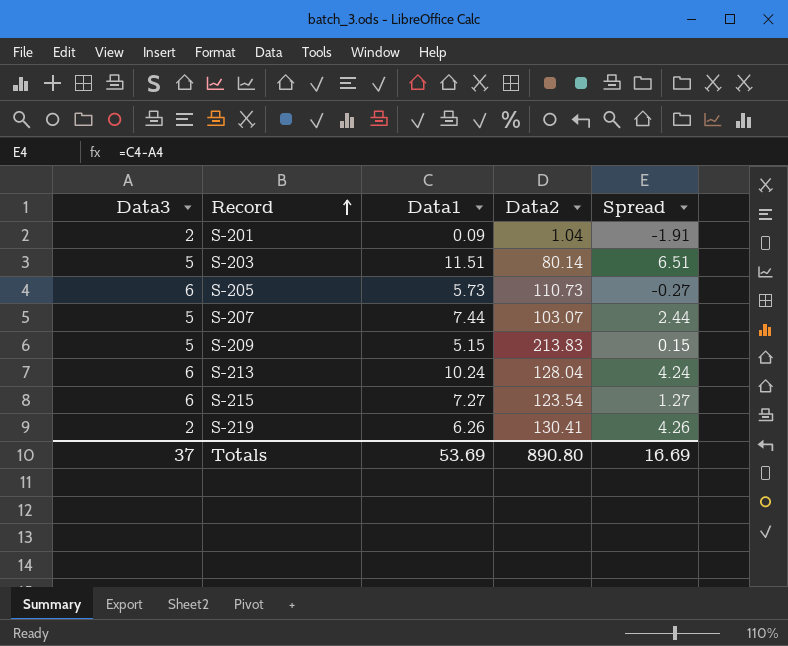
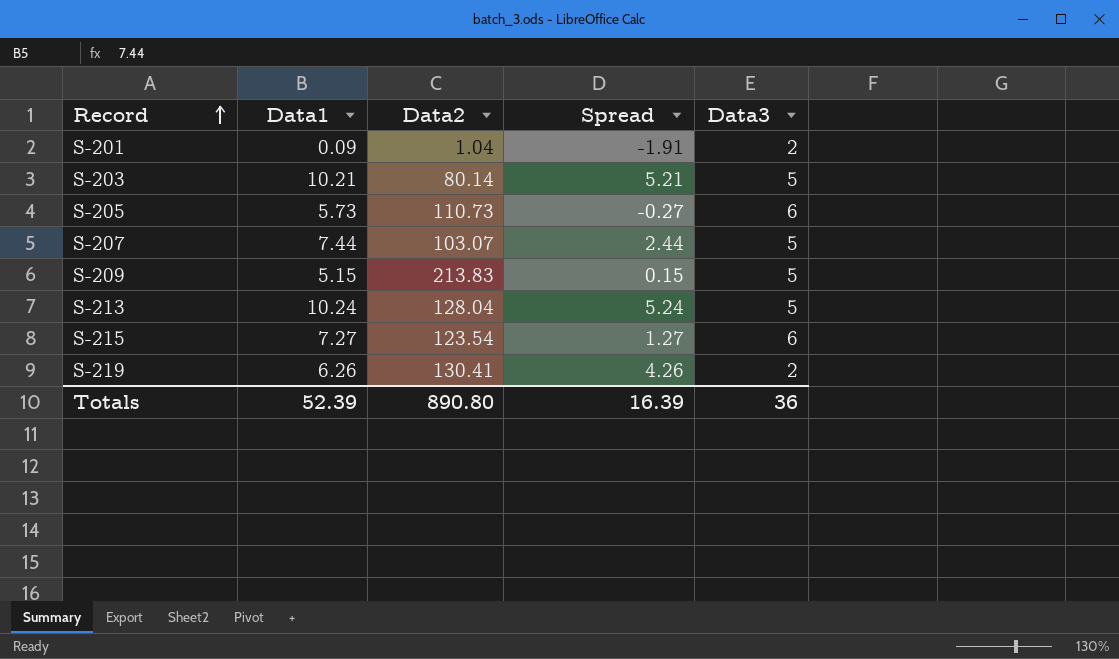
column Data3 | position: 1 -> 5
S-203 | Data1: 11.51 -> 10.21
S-203 | Spread: 6.51 -> 5.21
S-213 | Spread: 4.24 -> 5.24
S-213 | Data3: 6 -> 5
Totals | Data1: 53.69 -> 52.39
Totals | Spread: 16.69 -> 16.39
Totals | Data3: 37 -> 36

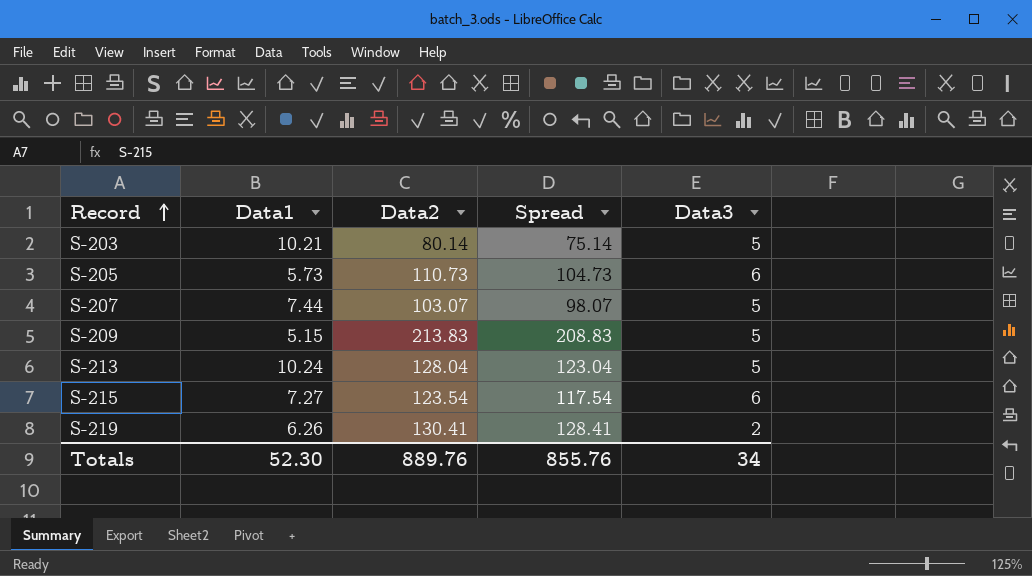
column Spread | formula: [Data1] - [Data3] -> [Data2] - [Data3]
row S-201: 0.09 | 1.04 | -1.91 | 2 -> none
Totals | Data1: 52.39 -> 52.30
Totals | Data2: 890.80 -> 889.76
Totals | Spread: 16.39 -> 855.76
Totals | Data3: 36 -> 34

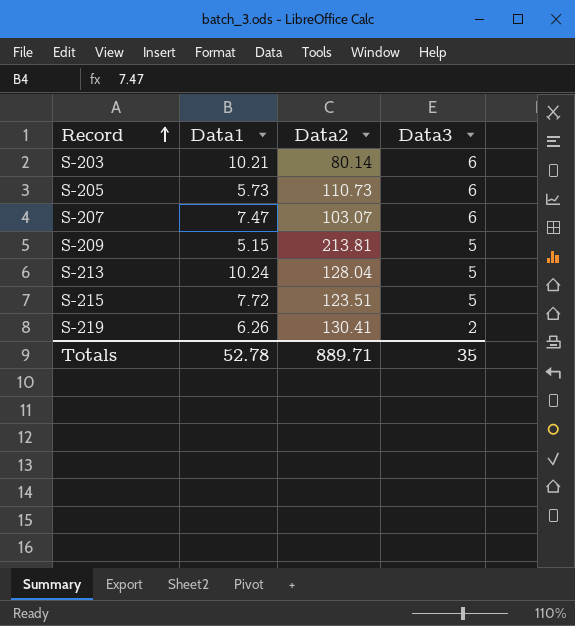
column Spread | formula: [Data2] - [Data3] -> none
S-203 | Data3: 5 -> 6
S-207 | Data1: 7.44 -> 7.47
S-207 | Data3: 5 -> 6
S-209 | Data2: 213.83 -> 213.81
S-215 | Data1: 7.27 -> 7.72
S-215 | Data2: 123.54 -> 123.51
S-215 | Data3: 6 -> 5
Totals | Data1: 52.30 -> 52.78
Totals | Data2: 889.76 -> 889.71
Totals | Data3: 34 -> 35

